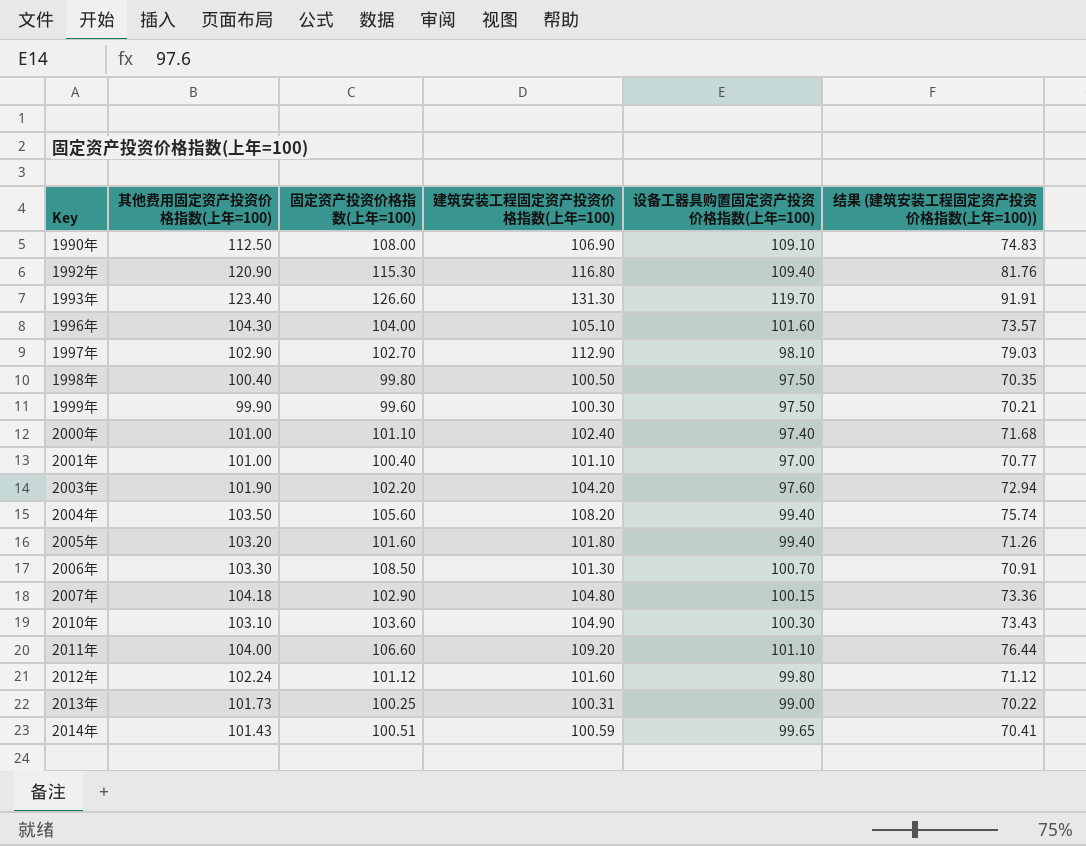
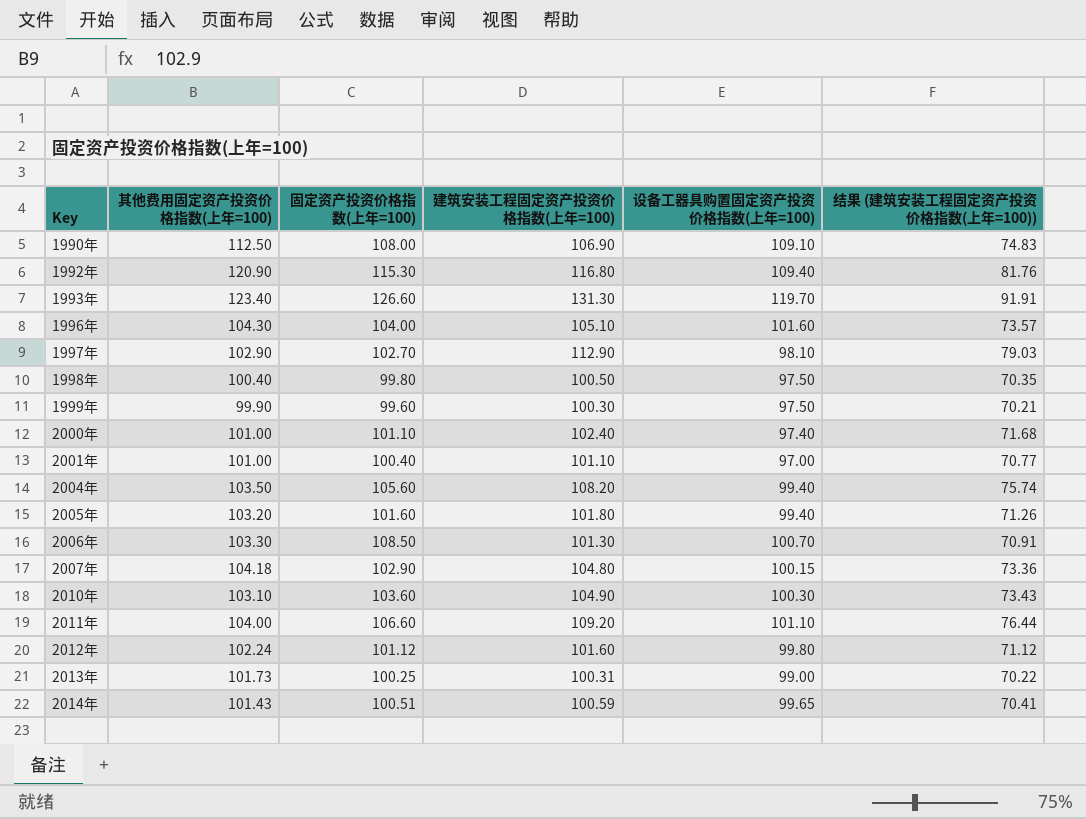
row 2003年: 101.90 | 102.20 | 104.20 | 97.60 | 72.94 -> none

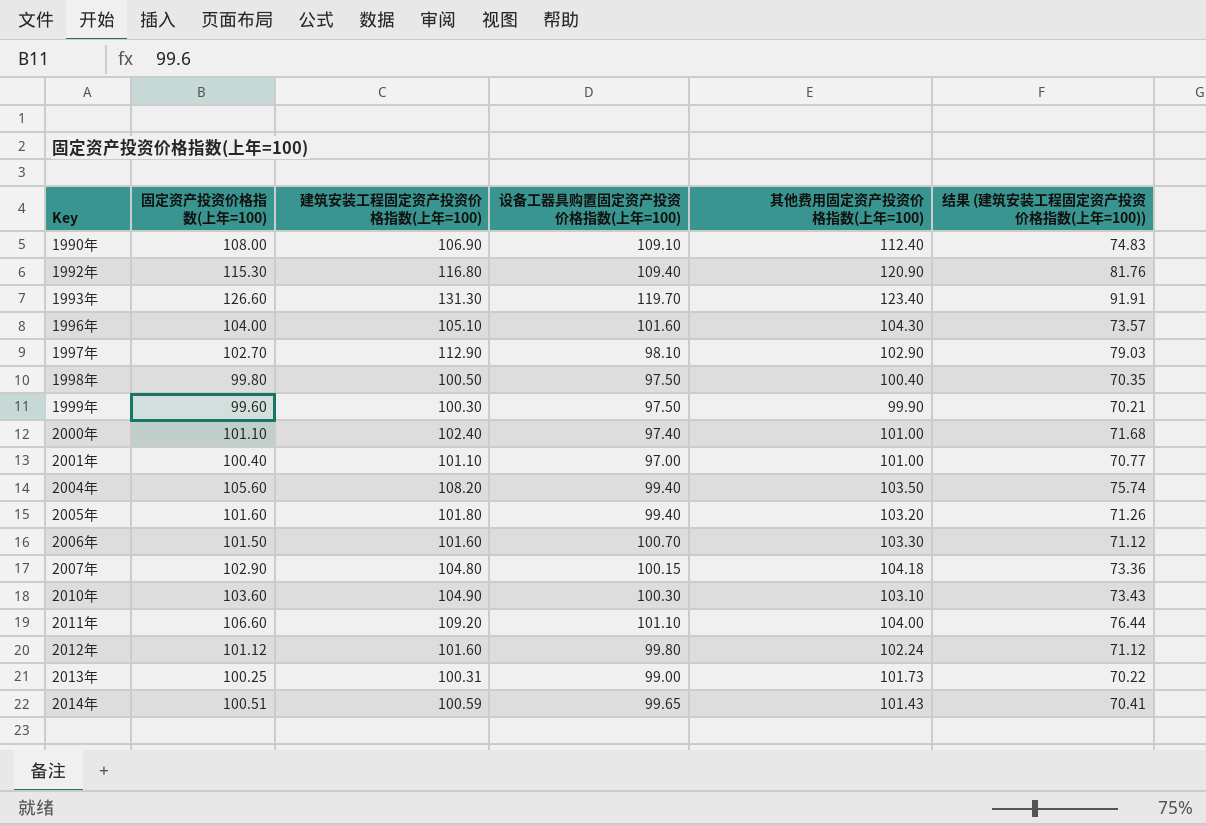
column 其他费用固定资产投资价格指数(上年=100) | position: 2 -> 5
1990年 | 其他费用固定资产投资价格指数(上年=100): 112.50 -> 112.40
2006年 | 固定资产投资价格指数(上年=100): 108.50 -> 101.50
2006年 | 建筑安装工程固定资产投资价格指数(上年=100): 101.30 -> 101.60
2006年 | 结果 (建筑安装工程固定资产投资价格指数(上年=100)): 70.91 -> 71.12

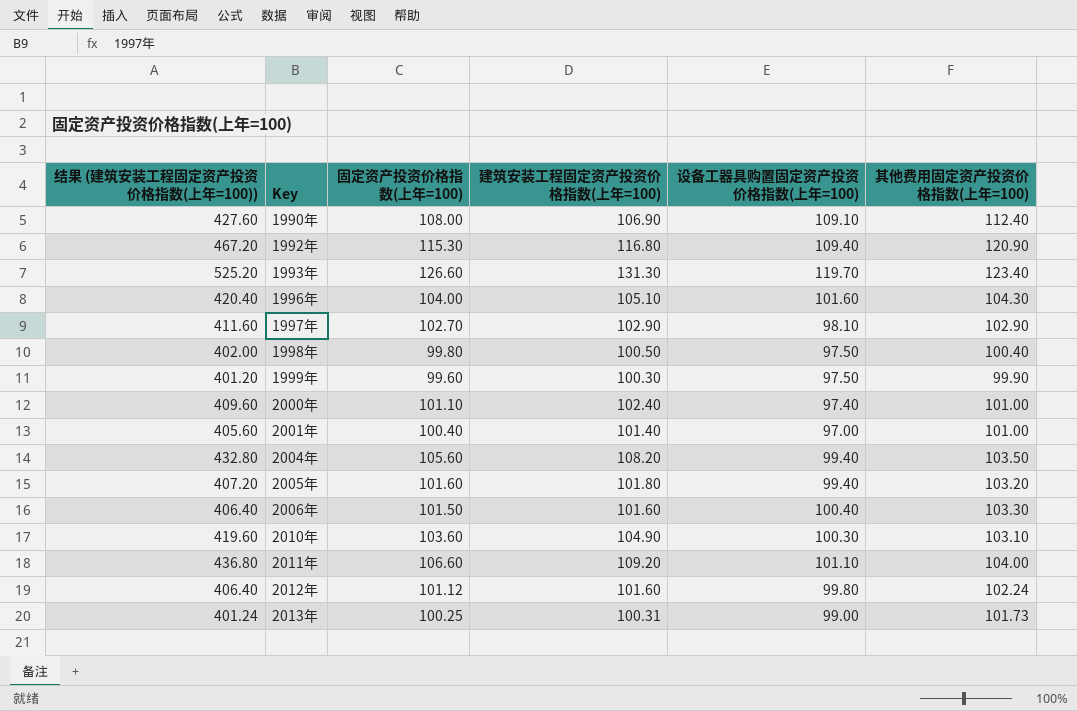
column 结果 (建筑安装工程固定资产投资价格指数(上年=100)) | formula: [建筑安装工程固定资产投资价格指数(上年=100)] * 0.7 -> [建筑安装工程固定资产投资价格指数(上年=100)] * 4
column 结果 (建筑安装工程固定资产投资价格指数(上年=100)) | position: 6 -> 1
row 2007年: 102.90 | 104.80 | 100.15 | 104.18 | 73.36 -> none
row 2014年: 100.51 | 100.59 | 99.65 | 101.43 | 70.41 -> none
1997年 | 建筑安装工程固定资产投资价格指数(上年=100): 112.90 -> 102.90
2001年 | 建筑安装工程固定资产投资价格指数(上年=100): 101.10 -> 101.40
2006年 | 设备工器具购置固定资产投资价格指数(上年=100): 100.70 -> 100.40

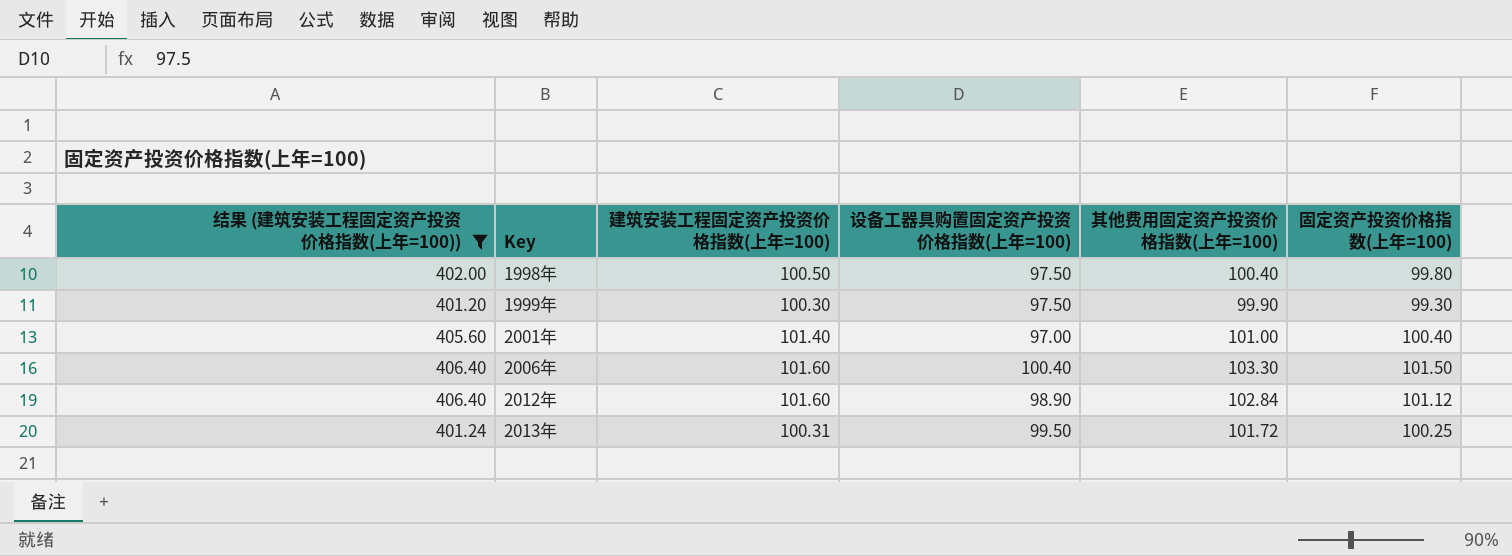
filter: none -> 结果 (建筑安装工程固定资产投资价格指数(上年=100)) <= 406.40
column 固定资产投资价格指数(上年=100) | position: 3 -> 6
1999年 | 固定资产投资价格指数(上年=100): 99.60 -> 99.30
2012年 | 设备工器具购置固定资产投资价格指数(上年=100): 99.80 -> 98.90
2012年 | 其他费用固定资产投资价格指数(上年=100): 102.24 -> 102.84
2013年 | 设备工器具购置固定资产投资价格指数(上年=100): 99.00 -> 99.50
2013年 | 其他费用固定资产投资价格指数(上年=100): 101.73 -> 101.72

